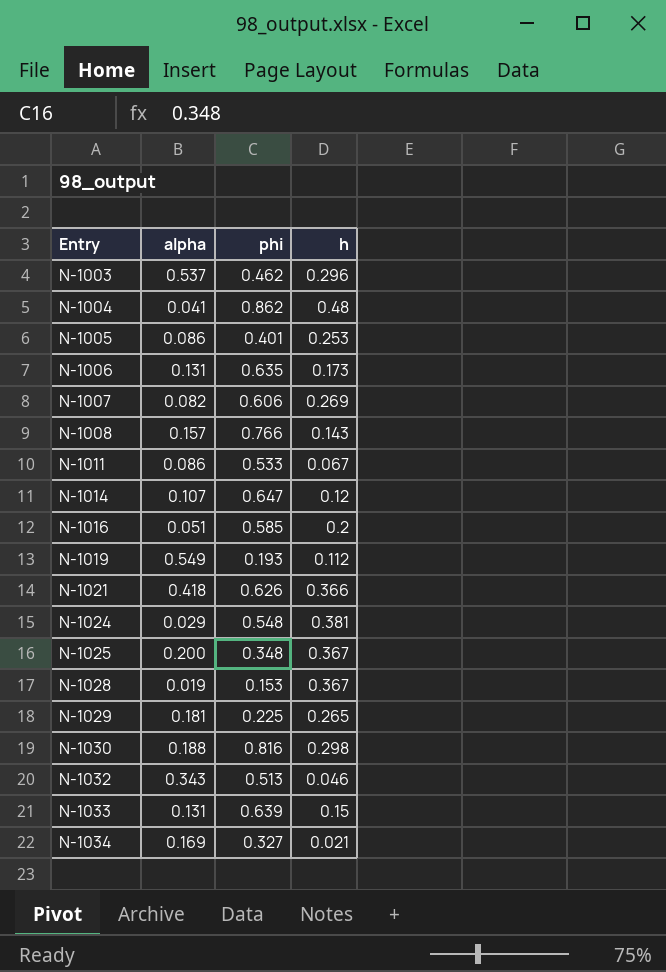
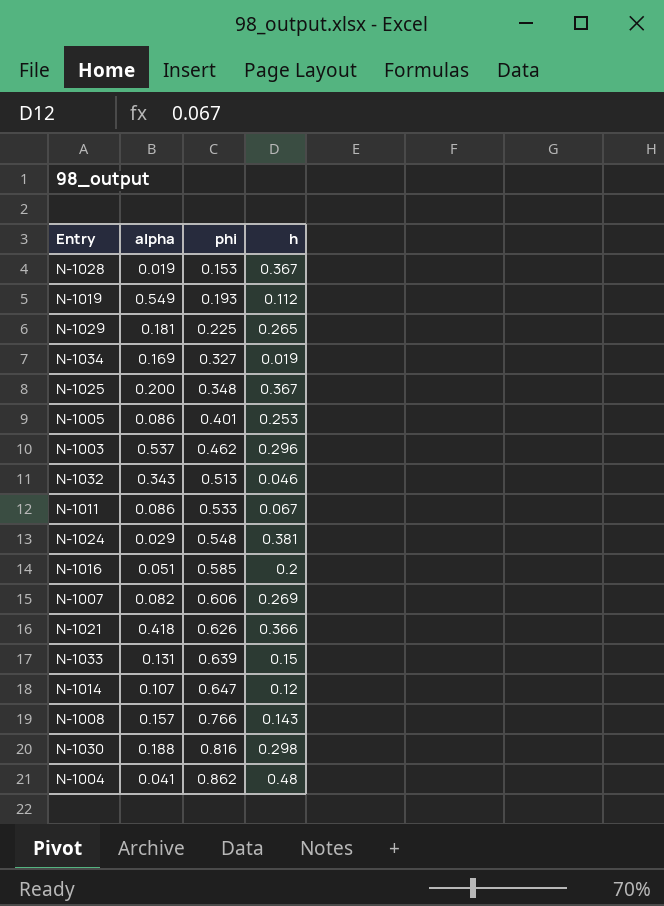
row order: Entry ascending -> phi ascending
row N-1006: 0.131 | 0.635 | 0.173 -> none
N-1034 | h: 0.021 -> 0.019

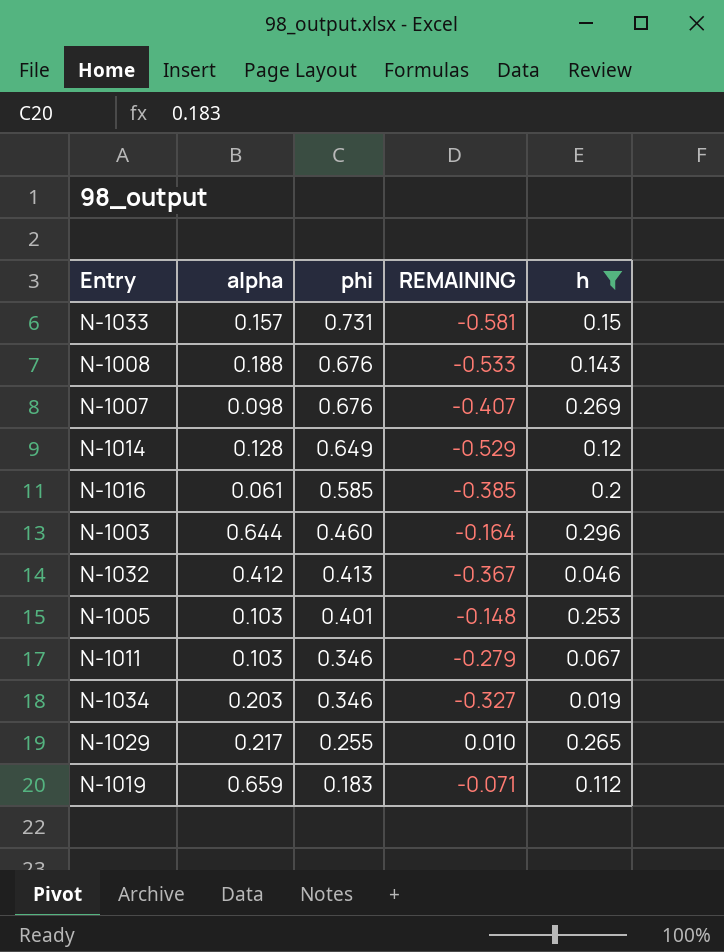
filter: none -> h <= 0.296
row order: phi ascending -> phi descending
column REMAINING | formula: none -> [h] - [phi]
N-1033 | alpha: 0.131 -> 0.157
N-1033 | phi: 0.639 -> 0.731
N-1008 | alpha: 0.157 -> 0.188
N-1008 | phi: 0.766 -> 0.676
N-1007 | alpha: 0.082 -> 0.098
N-1007 | phi: 0.606 -> 0.676
N-1014 | alpha: 0.107 -> 0.128
N-1014 | phi: 0.647 -> 0.649
N-1016 | alpha: 0.051 -> 0.061
N-1003 | alpha: 0.537 -> 0.644
N-1003 | phi: 0.462 -> 0.460
N-1032 | alpha: 0.343 -> 0.412
N-1032 | phi: 0.513 -> 0.413
N-1005 | alpha: 0.086 -> 0.103
N-1011 | alpha: 0.086 -> 0.103
N-1011 | phi: 0.533 -> 0.346
N-1034 | alpha: 0.169 -> 0.203
N-1034 | phi: 0.327 -> 0.346
N-1029 | alpha: 0.181 -> 0.217
N-1029 | phi: 0.225 -> 0.255
N-1019 | alpha: 0.549 -> 0.659
N-1019 | phi: 0.193 -> 0.183

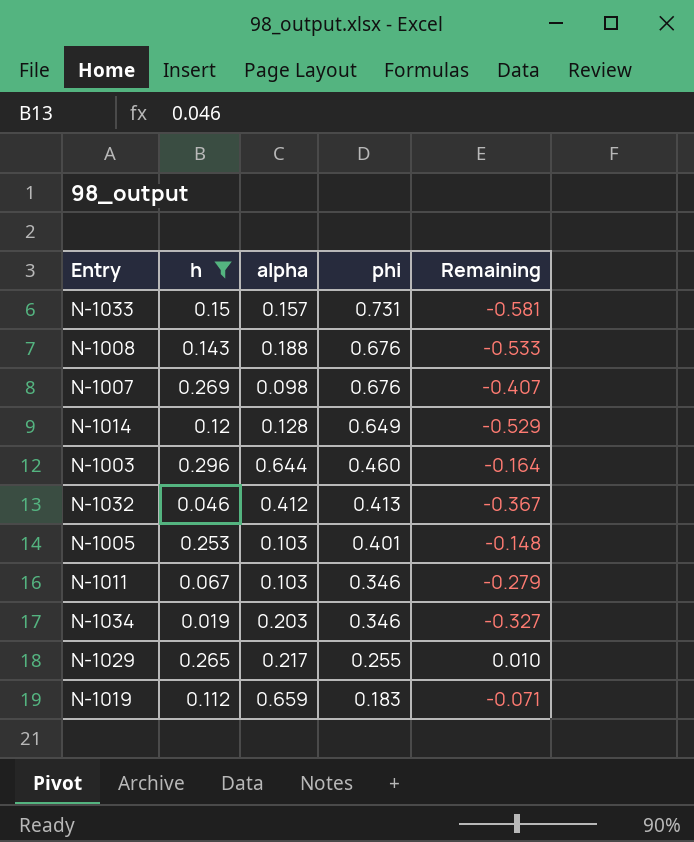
column h | position: 5 -> 2
column name: REMAINING -> Remaining
row N-1016: 0.061 | 0.585 | -0.385 | 0.2 -> none

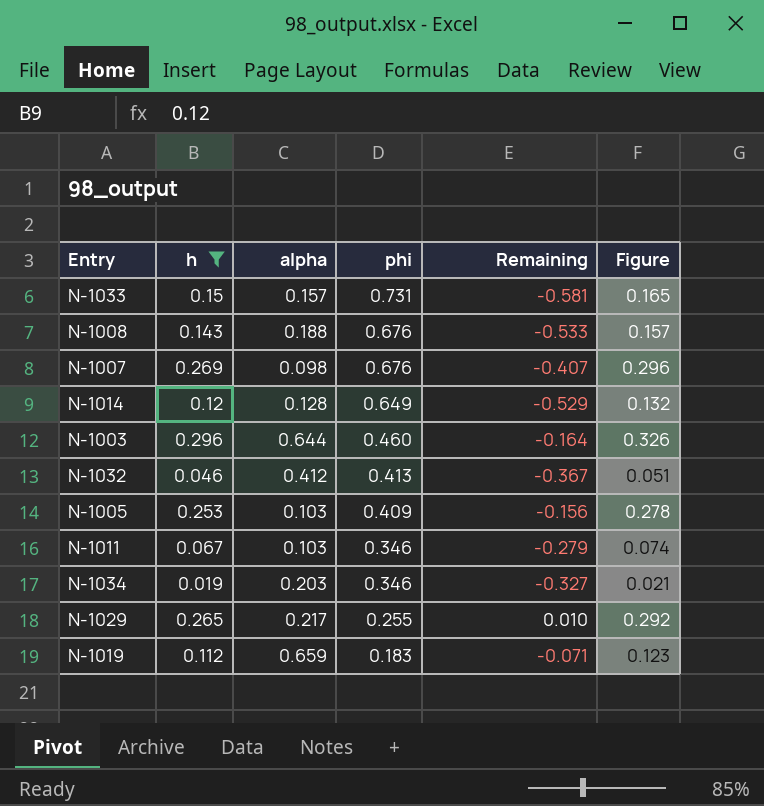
column Figure | formula: none -> [h] * 1.1
N-1005 | phi: 0.401 -> 0.409
N-1005 | Remaining: -0.148 -> -0.156

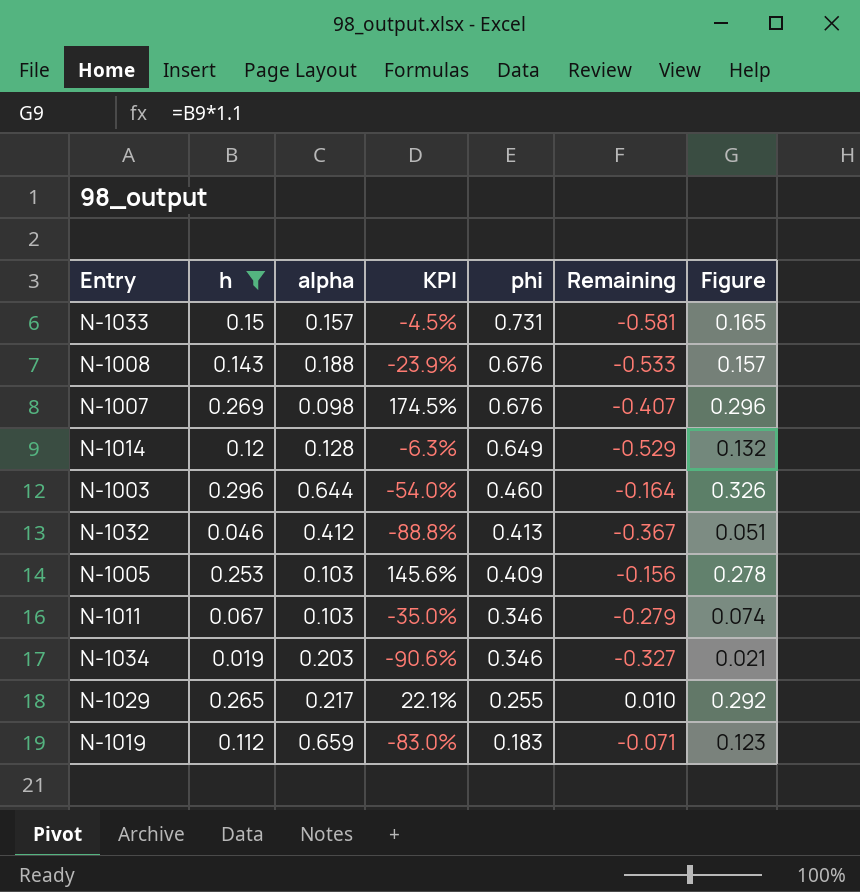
column KPI | formula: none -> ([h] - [alpha]) / [alpha]

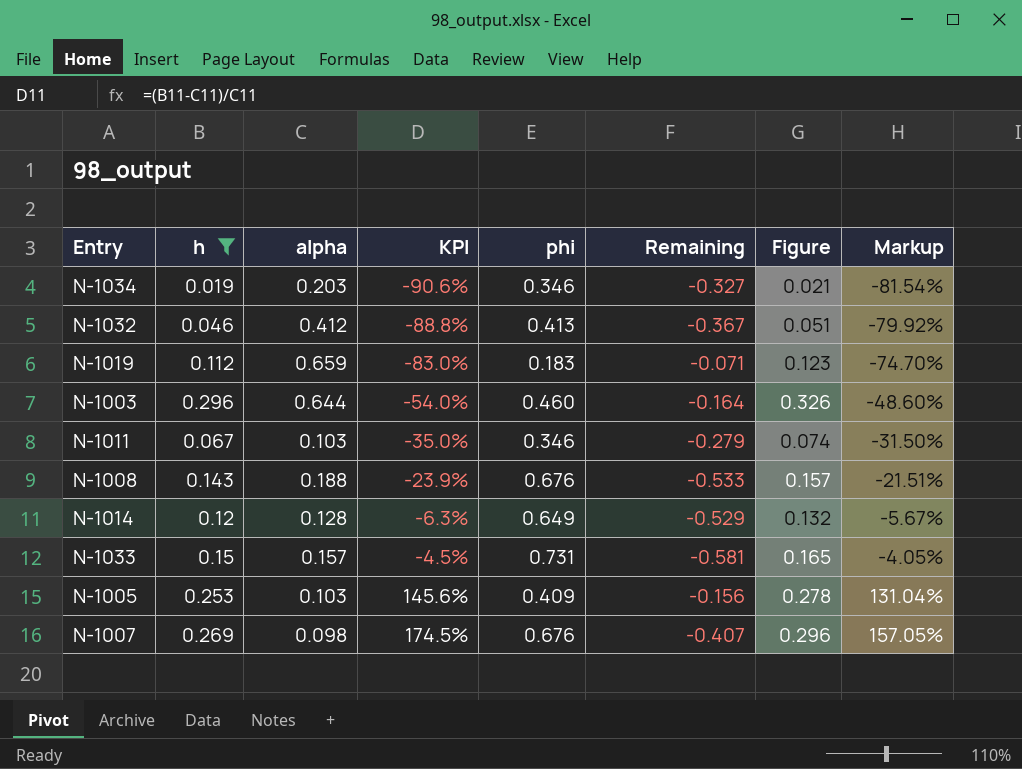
row order: phi descending -> KPI ascending
column Markup | formula: none -> [KPI] * 0.9
row N-1029: 0.265 | 0.217 | 22.1% | 0.255 | 0.010 | 0.292 -> none

